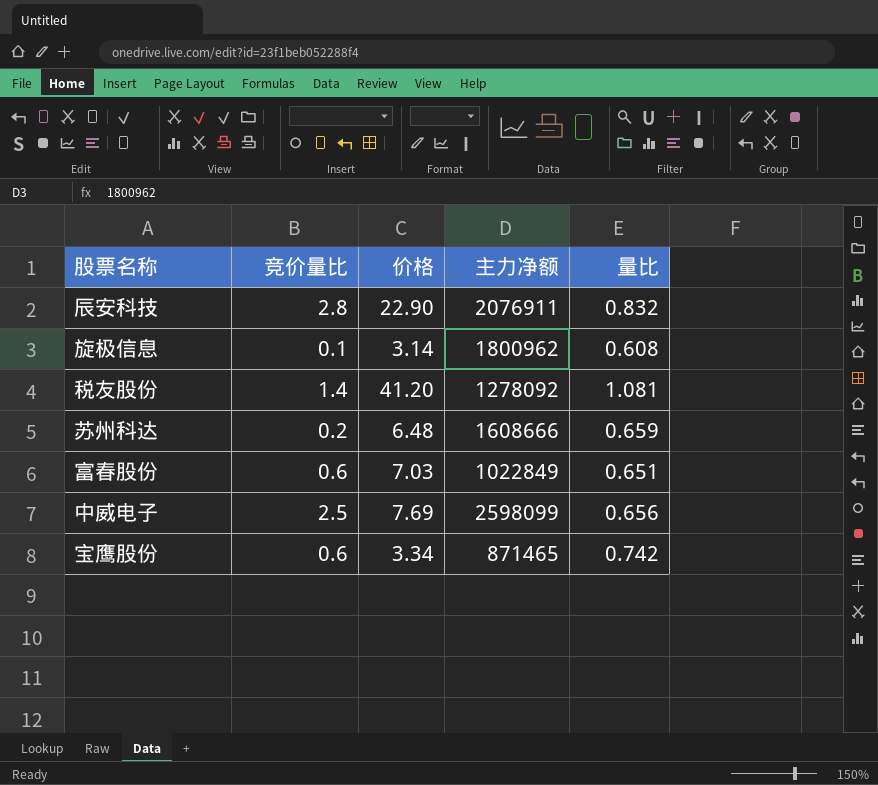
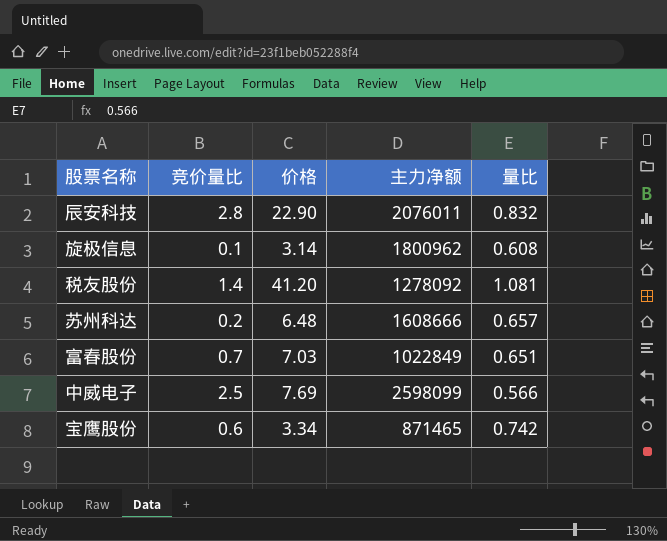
辰安科技 | 主力净额: 2076911 -> 2076011
苏州科达 | 量比: 0.659 -> 0.657
富春股份 | 竞价量比: 0.6 -> 0.7
中威电子 | 量比: 0.656 -> 0.566

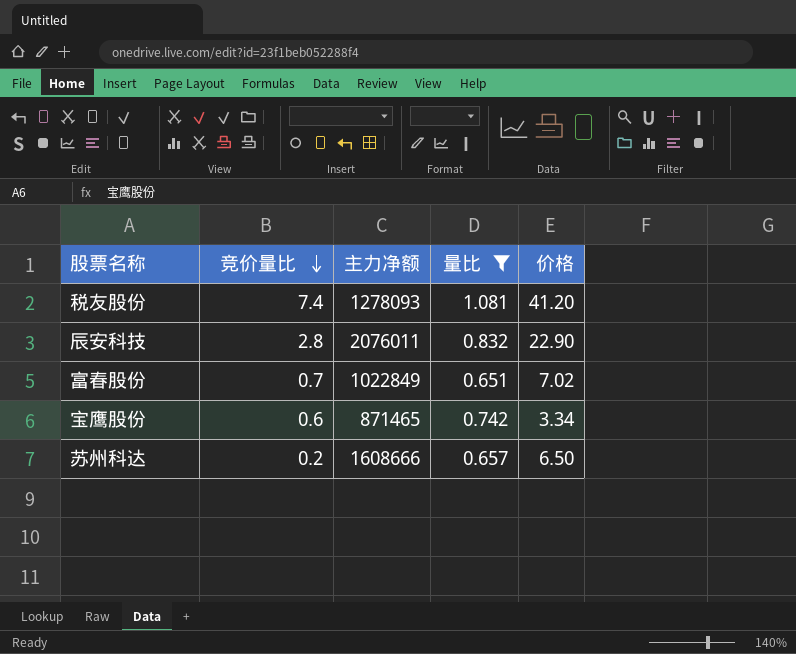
filter: none -> 量比 >= 0.651
row order: none -> 竞价量比 descending
column 价格 | position: 3 -> 5
税友股份 | 竞价量比: 1.4 -> 7.4
税友股份 | 主力净额: 1278092 -> 1278093
富春股份 | 价格: 7.03 -> 7.02
苏州科达 | 价格: 6.48 -> 6.50

